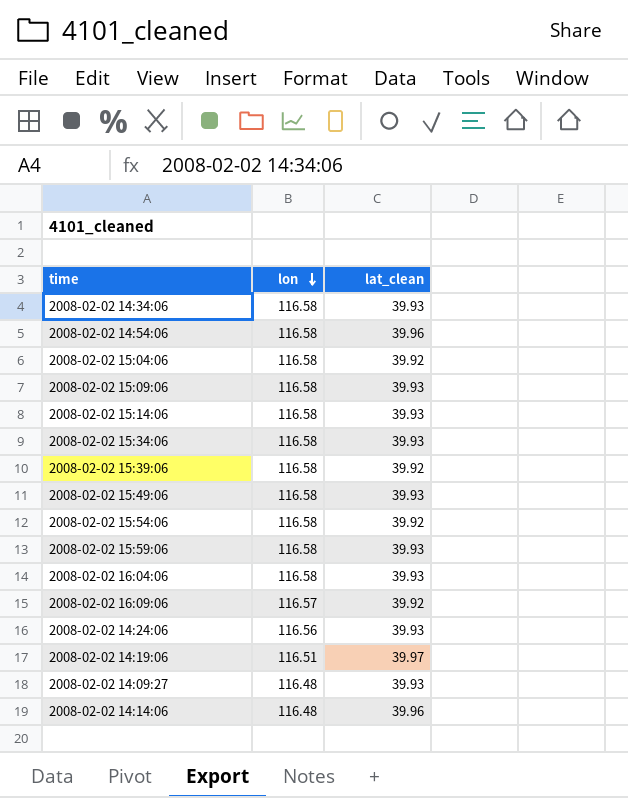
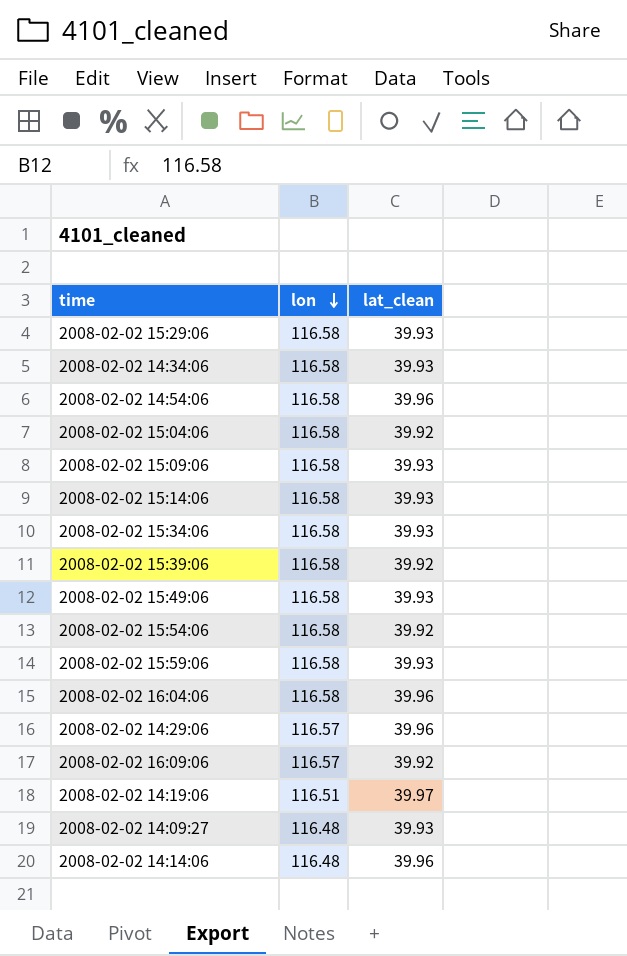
row 2008-02-02 14:24:06: 116.56 | 39.93 -> none
row 2008-02-02 15:29:06: none -> 116.58 | 39.93
2008-02-02 16:04:06 | lat_clean: 39.93 -> 39.96
row 2008-02-02 14:29:06: none -> 116.57 | 39.96

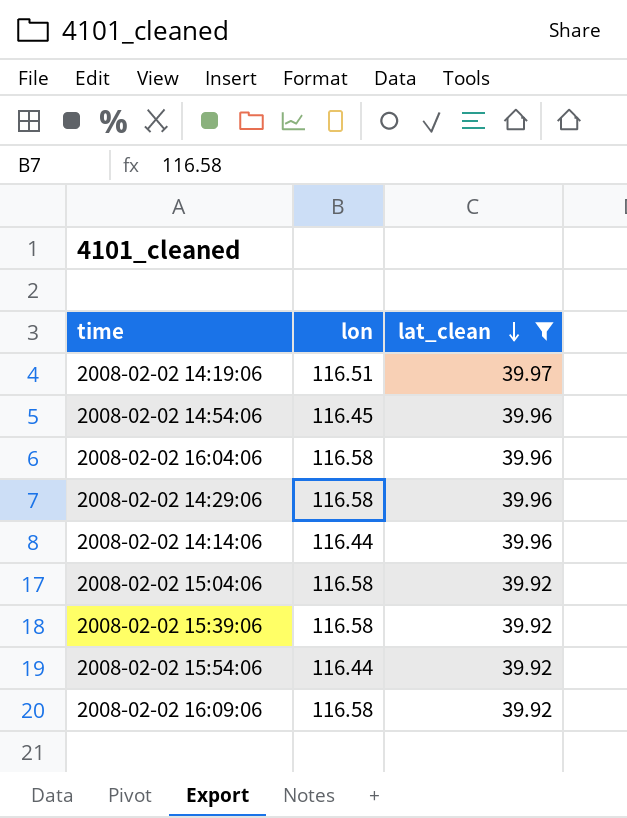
filter: none -> lat_clean != 39.93
row order: lon descending -> lat_clean descending
2008-02-02 14:54:06 | lon: 116.58 -> 116.45
2008-02-02 14:29:06 | lon: 116.57 -> 116.58
2008-02-02 14:14:06 | lon: 116.48 -> 116.44
2008-02-02 15:54:06 | lon: 116.58 -> 116.44
2008-02-02 16:09:06 | lon: 116.57 -> 116.58

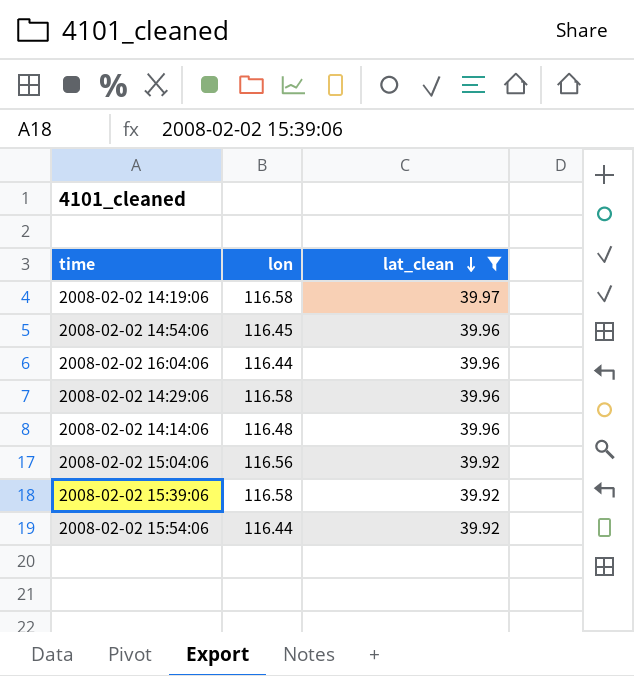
row 2008-02-02 16:09:06: 116.58 | 39.92 -> none
2008-02-02 14:19:06 | lon: 116.51 -> 116.58
2008-02-02 16:04:06 | lon: 116.58 -> 116.44
2008-02-02 14:14:06 | lon: 116.44 -> 116.48
2008-02-02 15:04:06 | lon: 116.58 -> 116.56

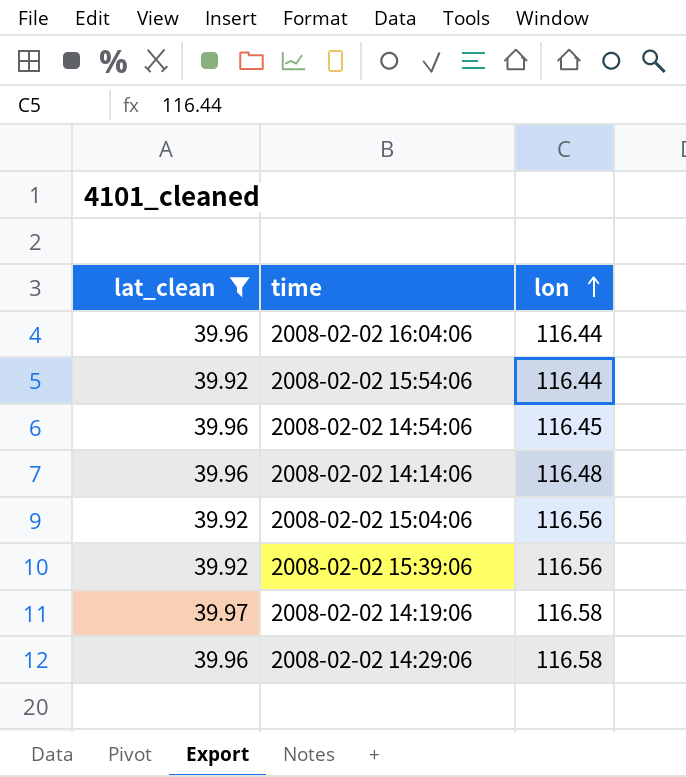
row order: lat_clean descending -> lon ascending
column lat_clean | position: 3 -> 1
2008-02-02 15:39:06 | lon: 116.58 -> 116.56

